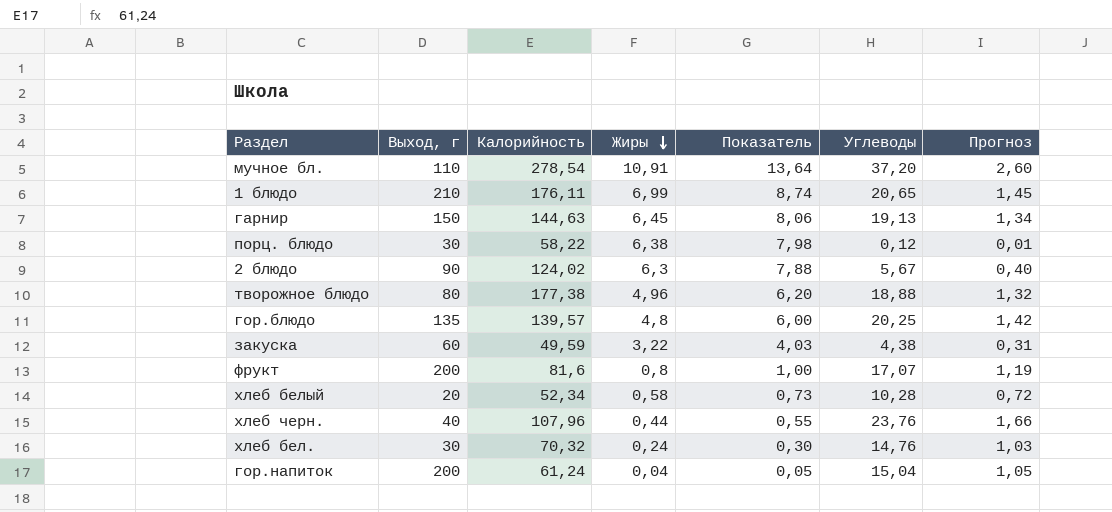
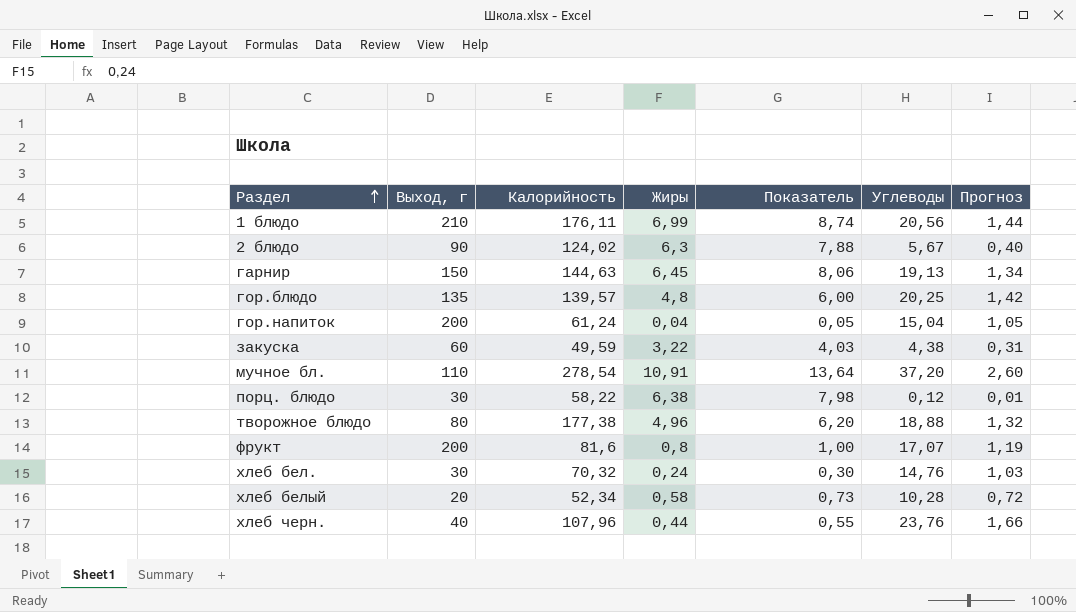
row order: Жиры descending -> Раздел ascending
1 блюдо | Углеводы: 20,65 -> 20,56
1 блюдо | Прогноз: 1,45 -> 1,44

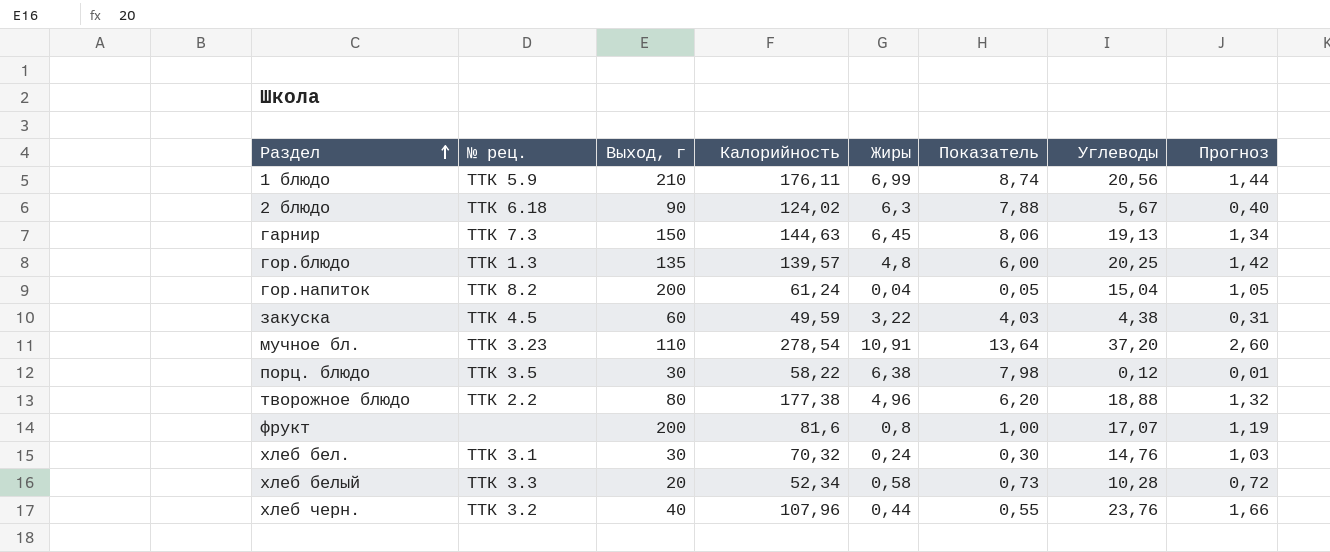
column № рец. | position: none -> 2

